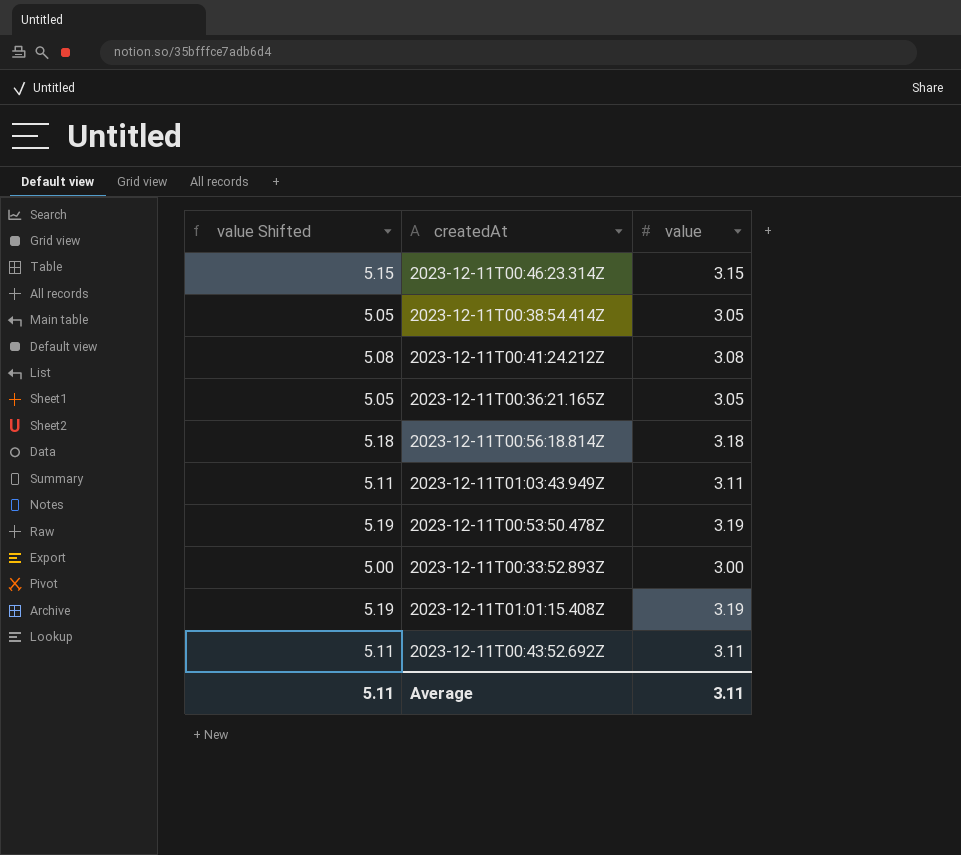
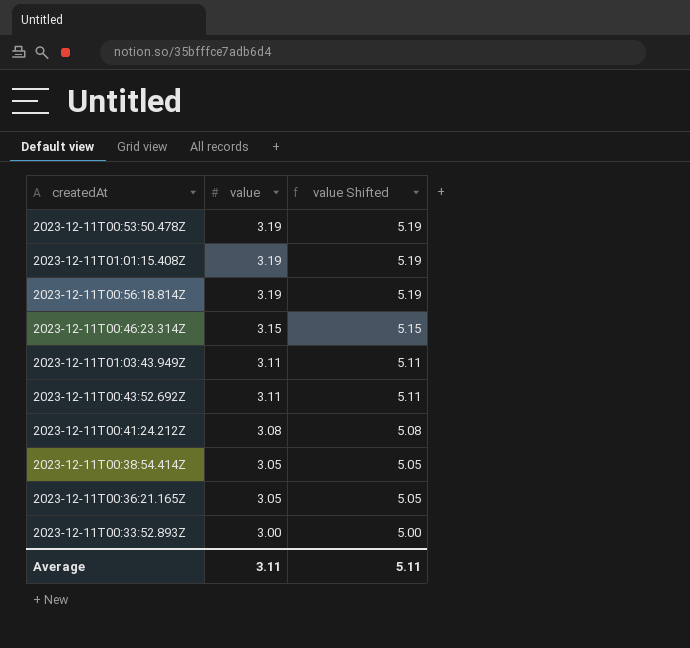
row order: none -> value descending
column value Shifted | position: 1 -> 3
2023-12-11T00:56:18.814Z | value: 3.18 -> 3.19
2023-12-11T00:56:18.814Z | value Shifted: 5.18 -> 5.19

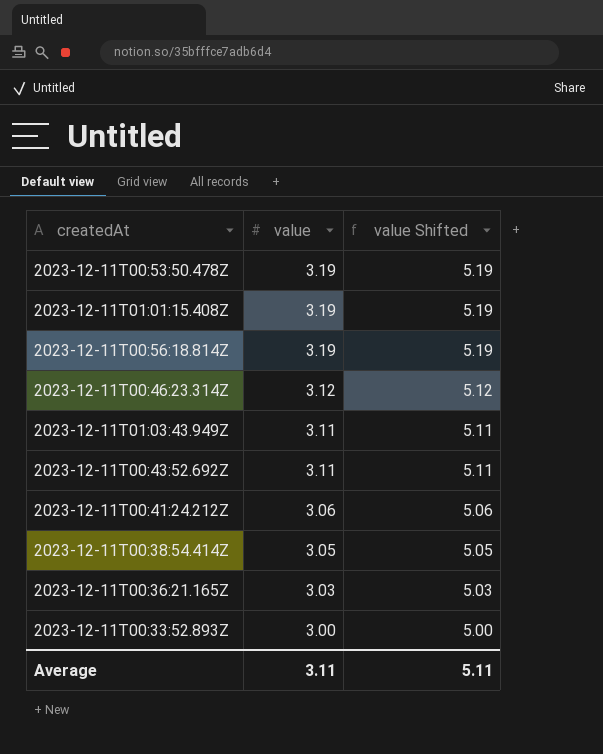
2023-12-11T00:46:23.314Z | value: 3.15 -> 3.12
2023-12-11T00:46:23.314Z | value Shifted: 5.15 -> 5.12
2023-12-11T00:41:24.212Z | value: 3.08 -> 3.06
2023-12-11T00:41:24.212Z | value Shifted: 5.08 -> 5.06
2023-12-11T00:36:21.165Z | value: 3.05 -> 3.03
2023-12-11T00:36:21.165Z | value Shifted: 5.05 -> 5.03

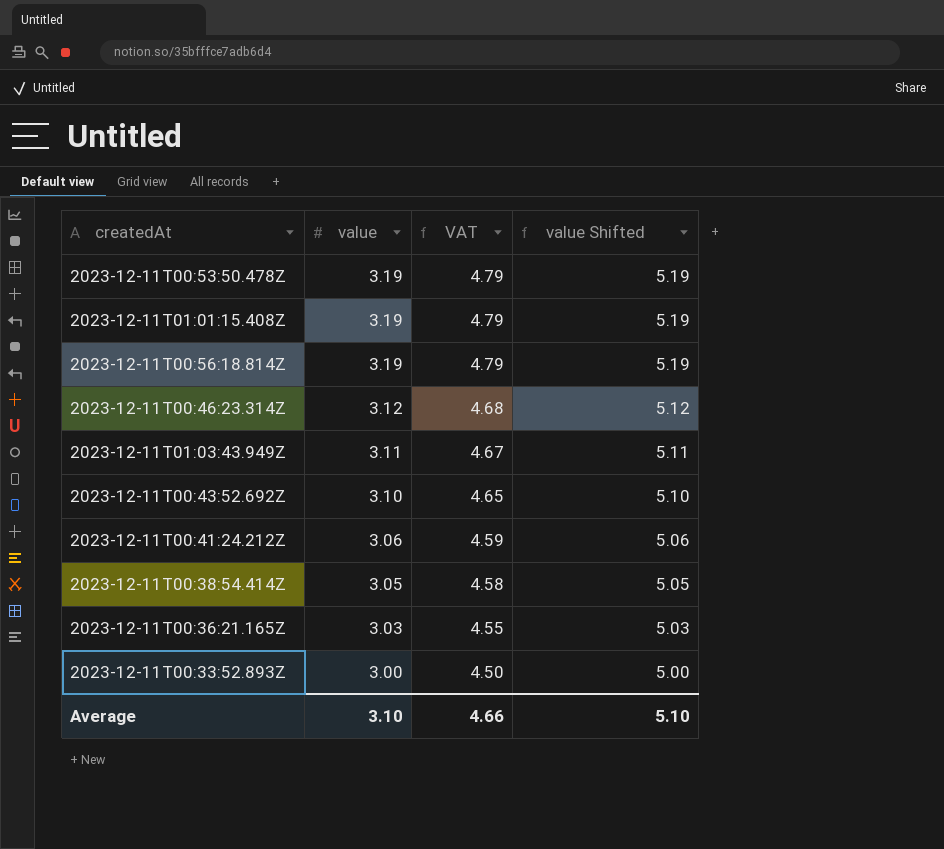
column VAT | formula: none -> [value] * 1.5
2023-12-11T00:43:52.692Z | value: 3.11 -> 3.10
2023-12-11T00:43:52.692Z | value Shifted: 5.11 -> 5.10
Average | value: 3.11 -> 3.10
Average | value Shifted: 5.11 -> 5.10

